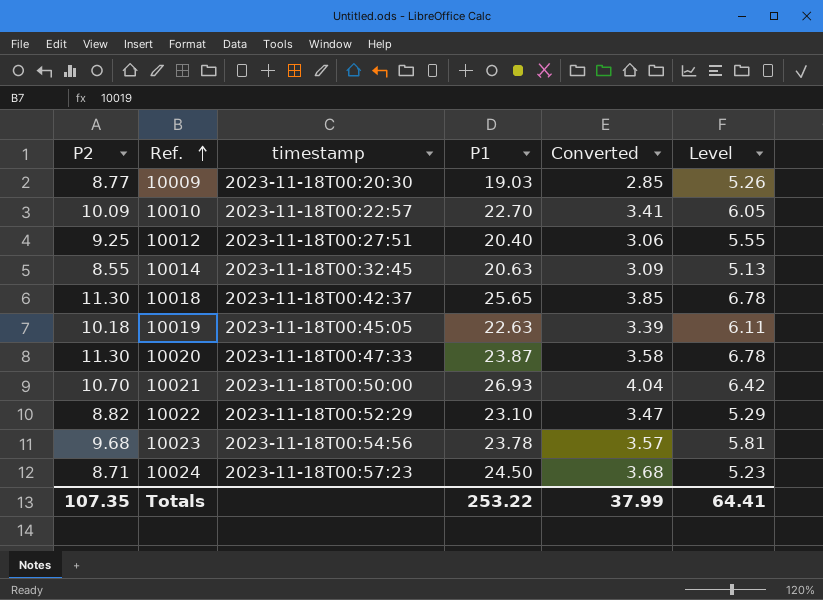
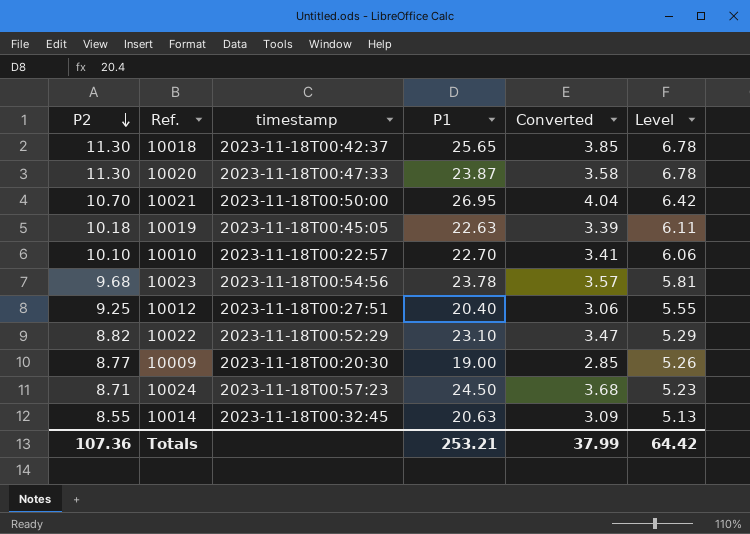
row order: Ref. ascending -> P2 descending
10021 | P1: 26.93 -> 26.95
10010 | P2: 10.09 -> 10.10
10010 | Level: 6.05 -> 6.06
10009 | P1: 19.03 -> 19.00
Totals | P2: 107.35 -> 107.36
Totals | P1: 253.22 -> 253.21
Totals | Level: 64.41 -> 64.42

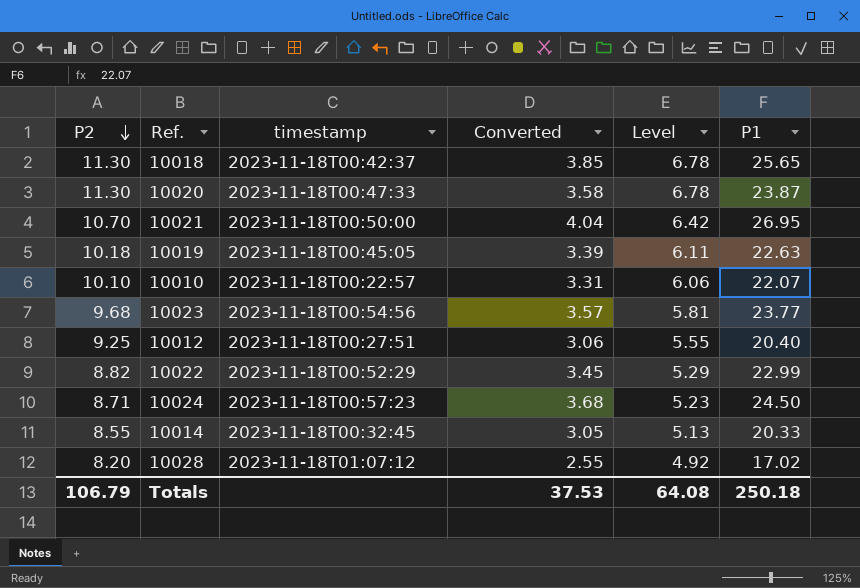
column P1 | position: 4 -> 6
row 10009: 8.77 | 2023-11-18T00:20:30 | 19.00 | 2.85 | 5.26 -> none
10010 | Converted: 3.41 -> 3.31
10010 | P1: 22.70 -> 22.07
10023 | P1: 23.78 -> 23.77
10022 | Converted: 3.47 -> 3.45
10022 | P1: 23.10 -> 22.99
10014 | Converted: 3.09 -> 3.05
10014 | P1: 20.63 -> 20.33
row 10028: none -> 8.20 | 2023-11-18T01:07:12 | 2.55 | 4.92 | 17.02
Totals | P2: 107.36 -> 106.79
Totals | Converted: 37.99 -> 37.53
Totals | Level: 64.42 -> 64.08
Totals | P1: 253.21 -> 250.18

